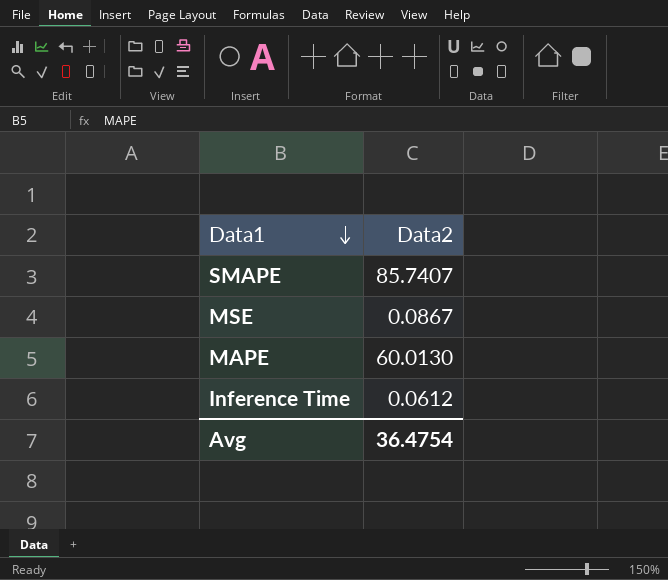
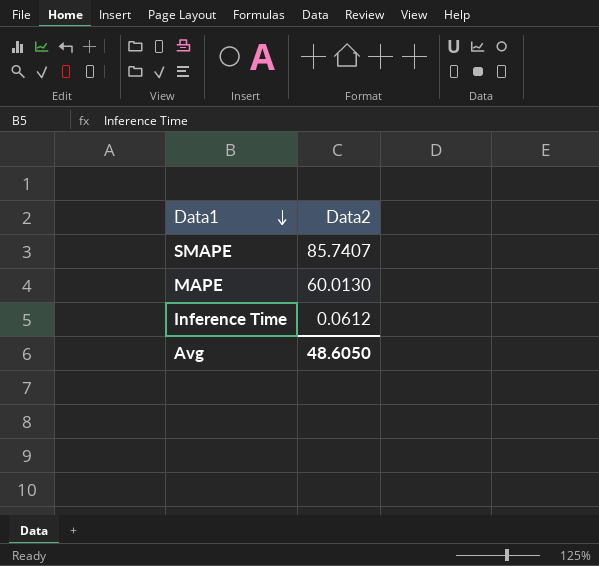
row MSE: 0.0867 -> none
Avg | Data2: 36.4754 -> 48.6050

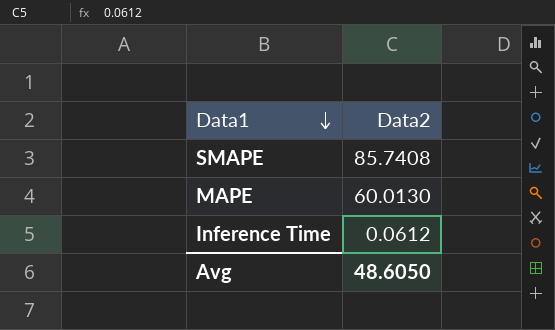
SMAPE | Data2: 85.7407 -> 85.7408

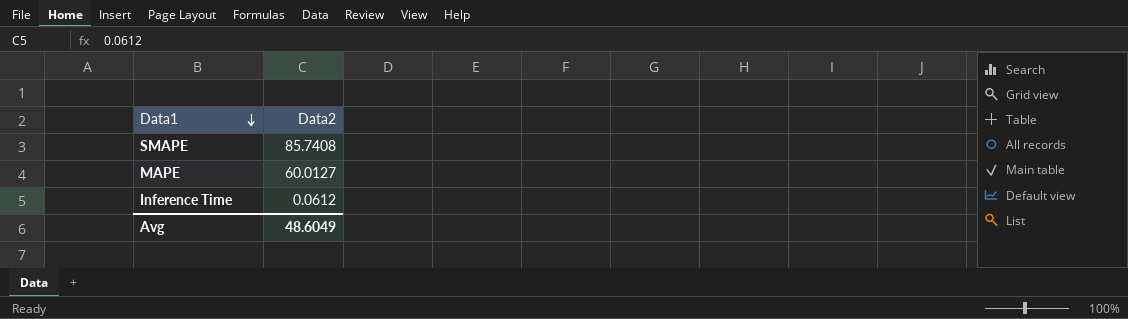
MAPE | Data2: 60.0130 -> 60.0127
Avg | Data2: 48.6050 -> 48.6049

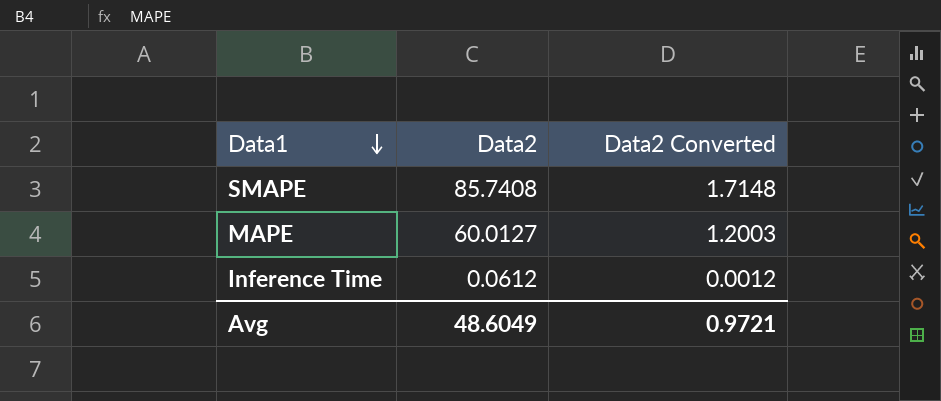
column Data2 Converted | formula: none -> [Data2] * 0.02

